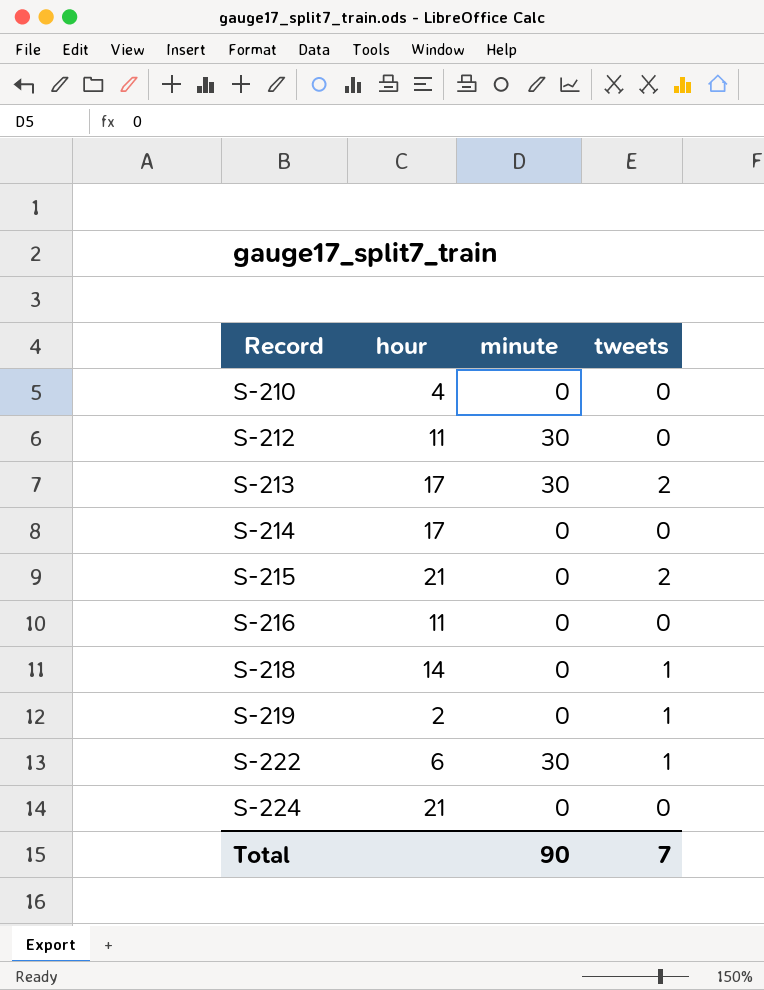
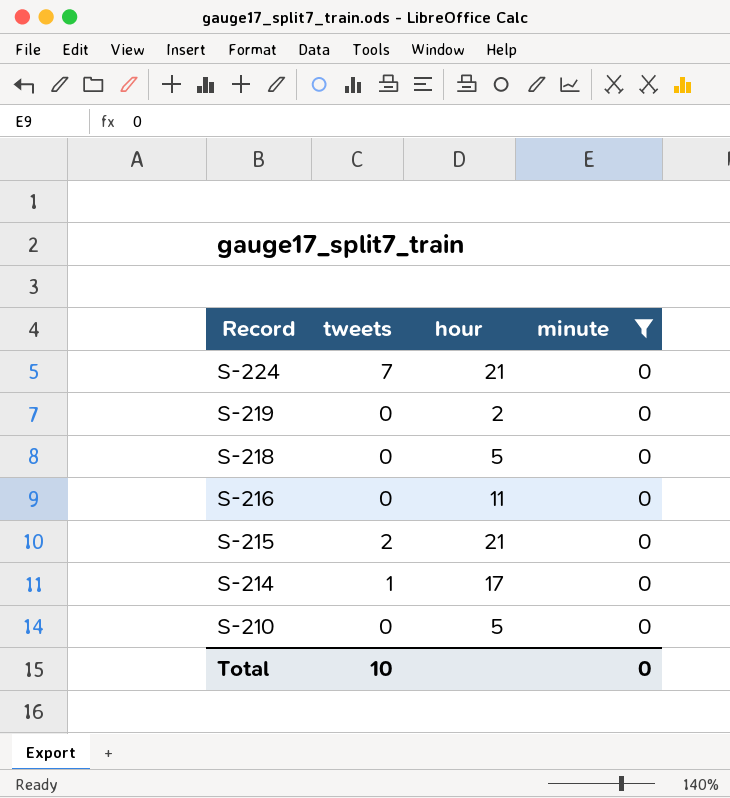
filter: none -> minute = 0
row order: Record ascending -> Record descending
column tweets | position: 4 -> 2
S-224 | tweets: 0 -> 7
S-219 | tweets: 1 -> 0
S-218 | tweets: 1 -> 0
S-218 | hour: 14 -> 5
S-214 | tweets: 0 -> 1
S-210 | hour: 4 -> 5
Total | tweets: 7 -> 10
Total | minute: 90 -> 0

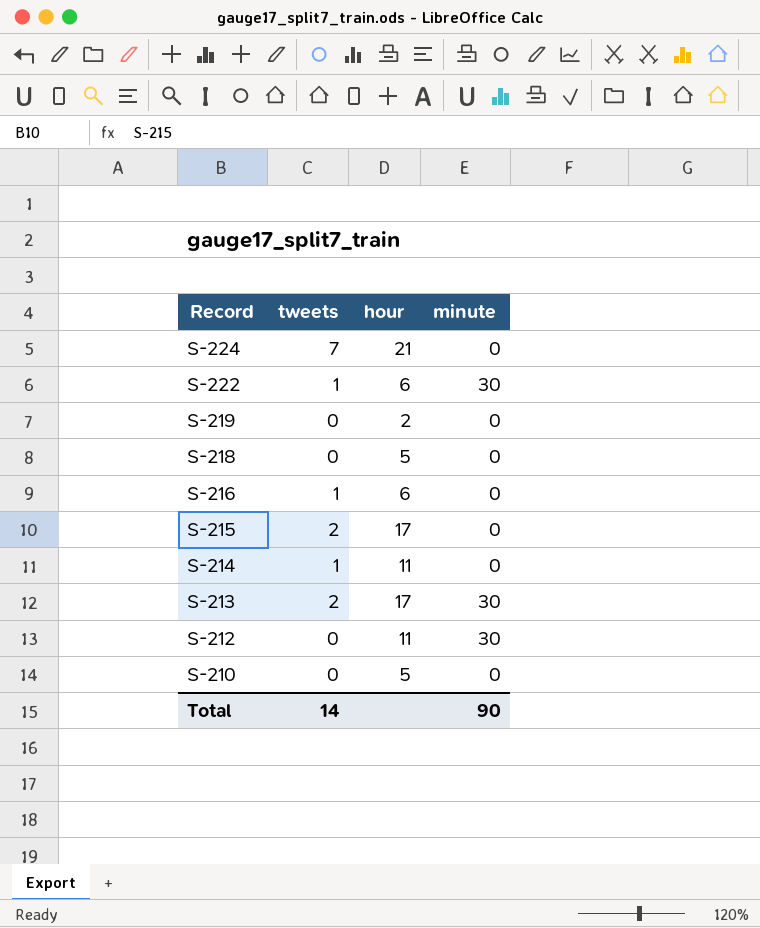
filter: minute = 0 -> none
S-216 | tweets: 0 -> 1
S-216 | hour: 11 -> 6
S-215 | hour: 21 -> 17
S-214 | hour: 17 -> 11
Total | tweets: 10 -> 14
Total | minute: 0 -> 90

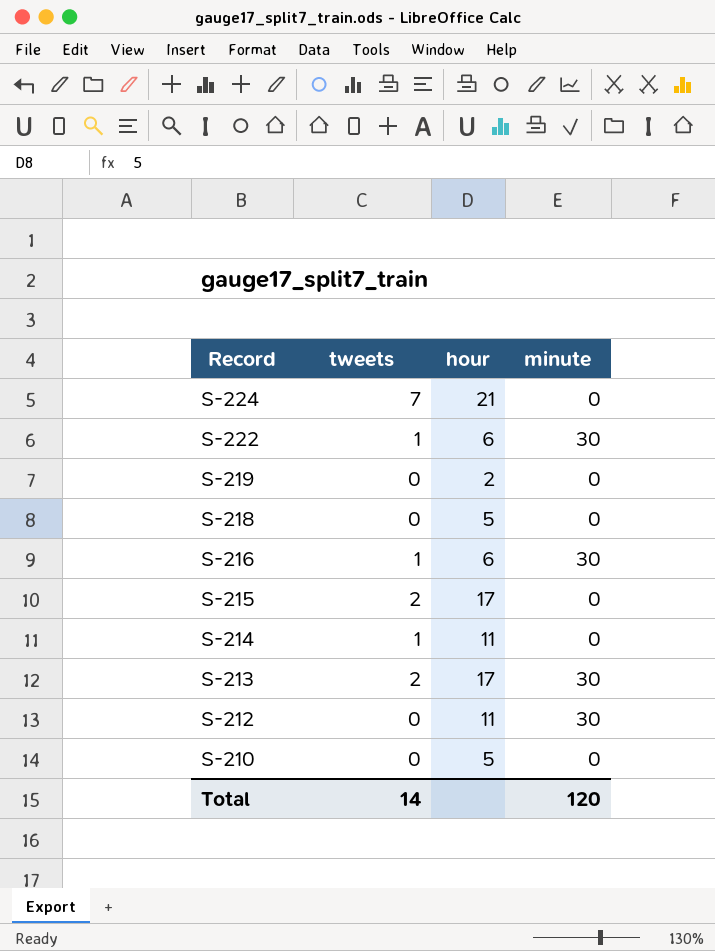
S-216 | minute: 0 -> 30
Total | minute: 90 -> 120

